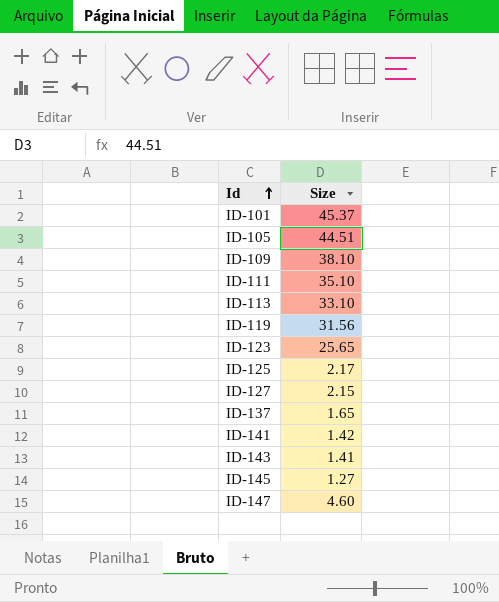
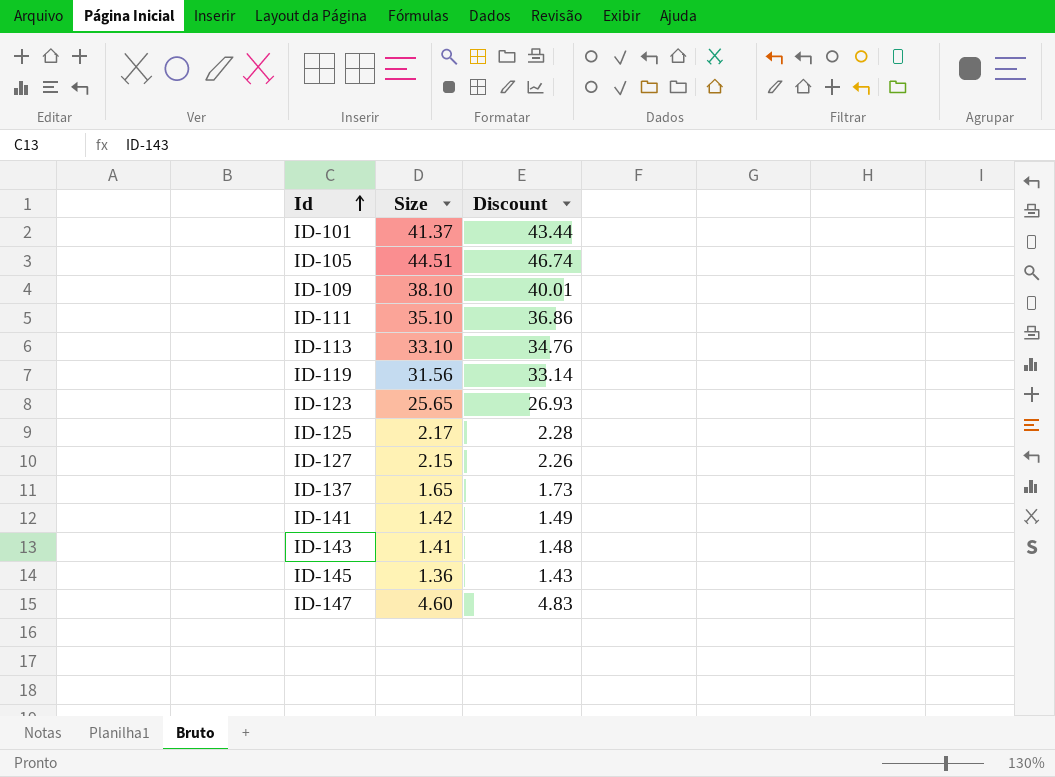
column Discount | formula: none -> [Size] * 1.05
ID-101 | Size: 45.37 -> 41.37
ID-145 | Size: 1.27 -> 1.36

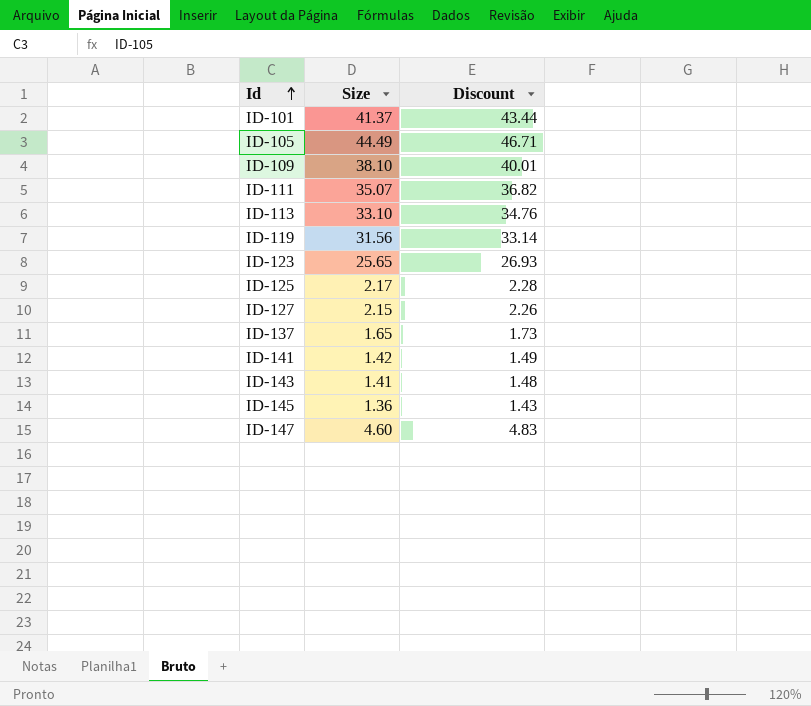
ID-105 | Size: 44.51 -> 44.49
ID-105 | Discount: 46.74 -> 46.71
ID-111 | Size: 35.10 -> 35.07
ID-111 | Discount: 36.86 -> 36.82

